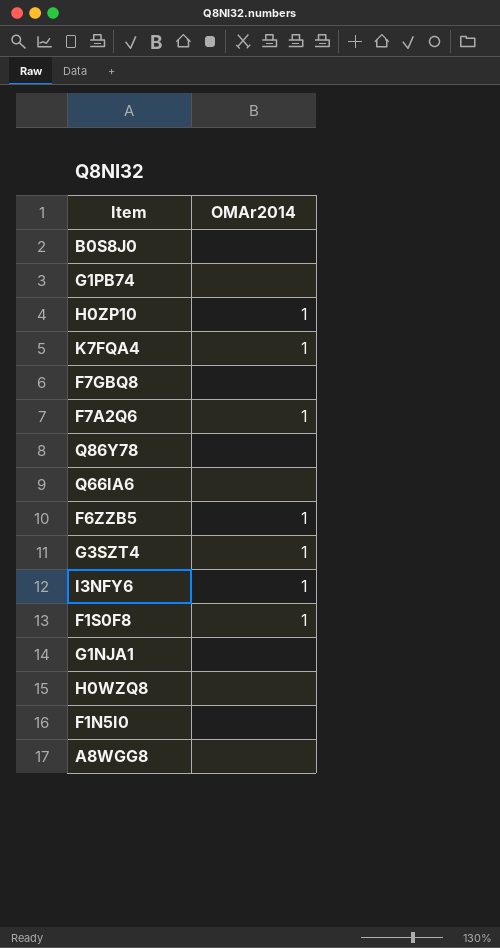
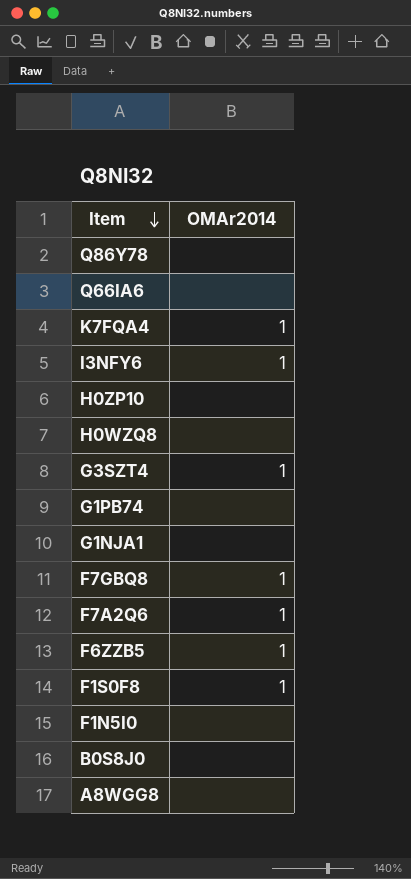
row order: none -> Item descending
H0ZP10 | OMAr2014: 1 -> none
F7GBQ8 | OMAr2014: none -> 1

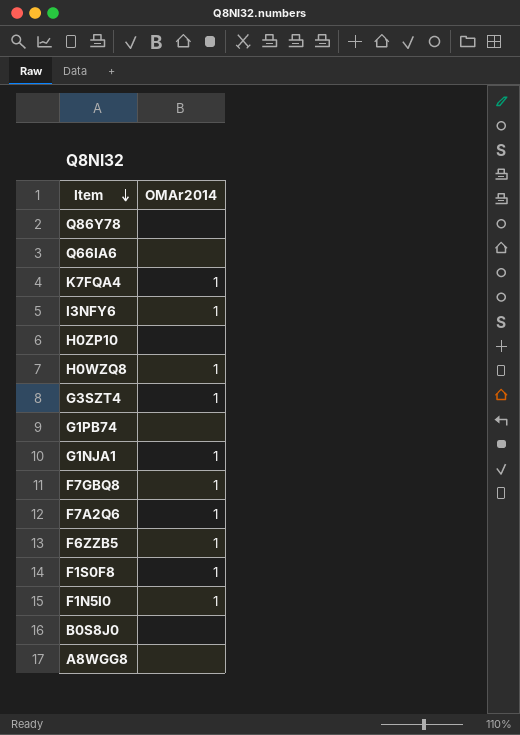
H0WZQ8 | OMAr2014: none -> 1
G1NJA1 | OMAr2014: none -> 1
F1N5I0 | OMAr2014: none -> 1

